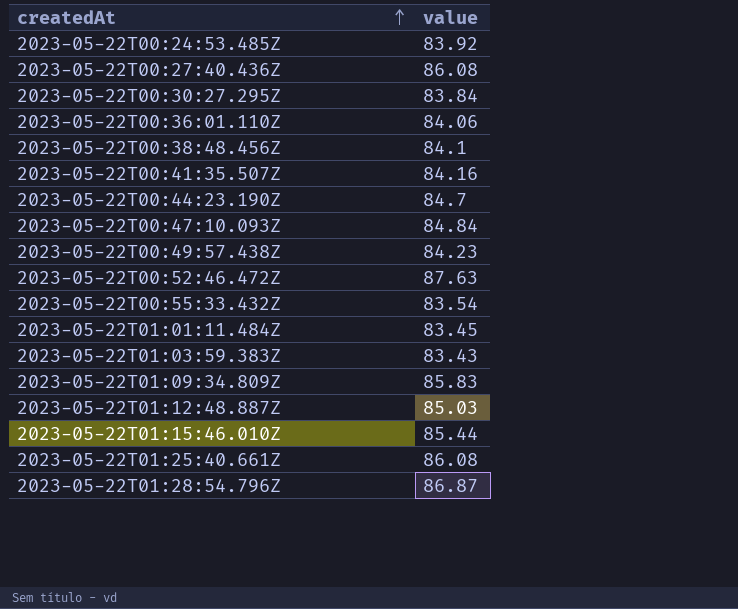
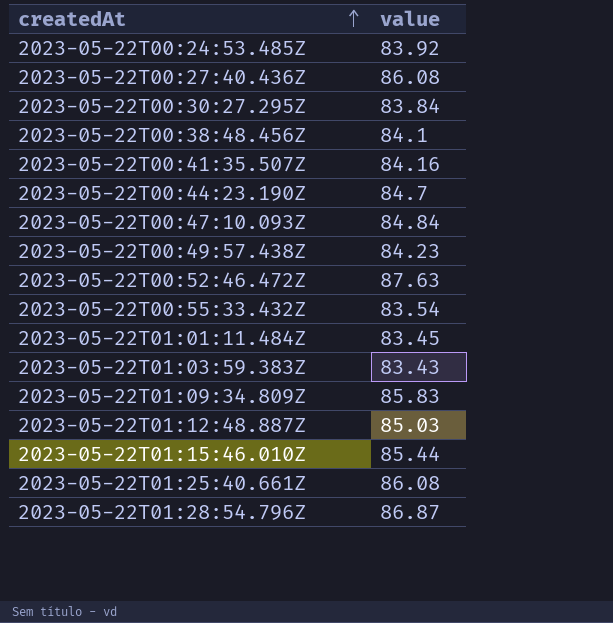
row 2023-05-22T00:36:01.110Z: 84.06 -> none

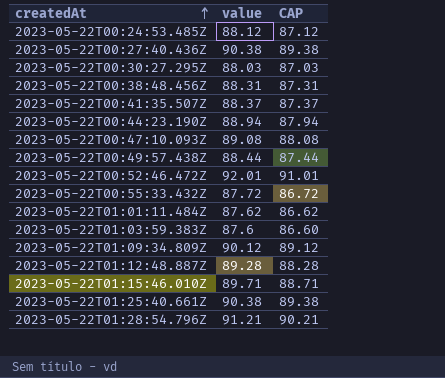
column CAP | formula: none -> [value] - 1
2023-05-22T00:24:53.485Z | value: 83.92 -> 88.12
2023-05-22T00:27:40.436Z | value: 86.08 -> 90.38
2023-05-22T00:30:27.295Z | value: 83.84 -> 88.03
2023-05-22T00:38:48.456Z | value: 84.1 -> 88.31
2023-05-22T00:41:35.507Z | value: 84.16 -> 88.37
2023-05-22T00:44:23.190Z | value: 84.7 -> 88.94
2023-05-22T00:47:10.093Z | value: 84.84 -> 89.08
2023-05-22T00:49:57.438Z | value: 84.23 -> 88.44
2023-05-22T00:52:46.472Z | value: 87.63 -> 92.01
2023-05-22T00:55:33.432Z | value: 83.54 -> 87.72
2023-05-22T01:01:11.484Z | value: 83.45 -> 87.62
2023-05-22T01:03:59.383Z | value: 83.43 -> 87.6
2023-05-22T01:09:34.809Z | value: 85.83 -> 90.12
2023-05-22T01:12:48.887Z | value: 85.03 -> 89.28
2023-05-22T01:15:46.010Z | value: 85.44 -> 89.71
2023-05-22T01:25:40.661Z | value: 86.08 -> 90.38
2023-05-22T01:28:54.796Z | value: 86.87 -> 91.21

